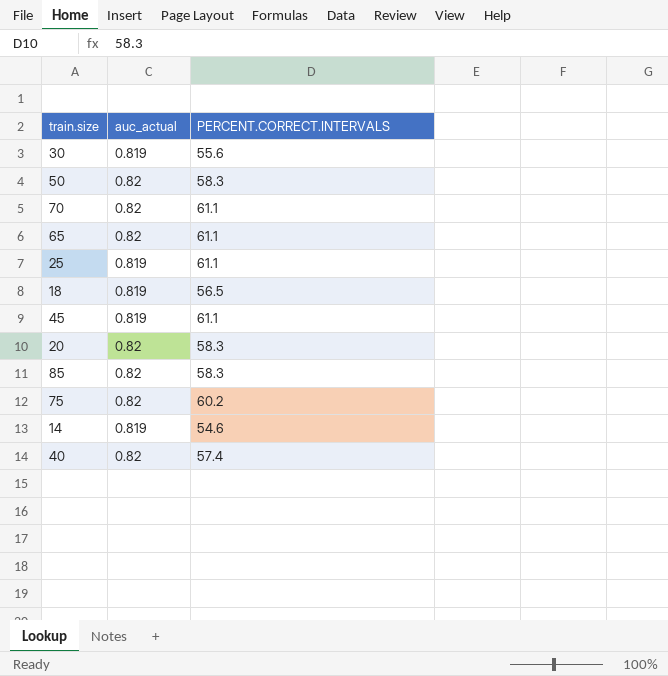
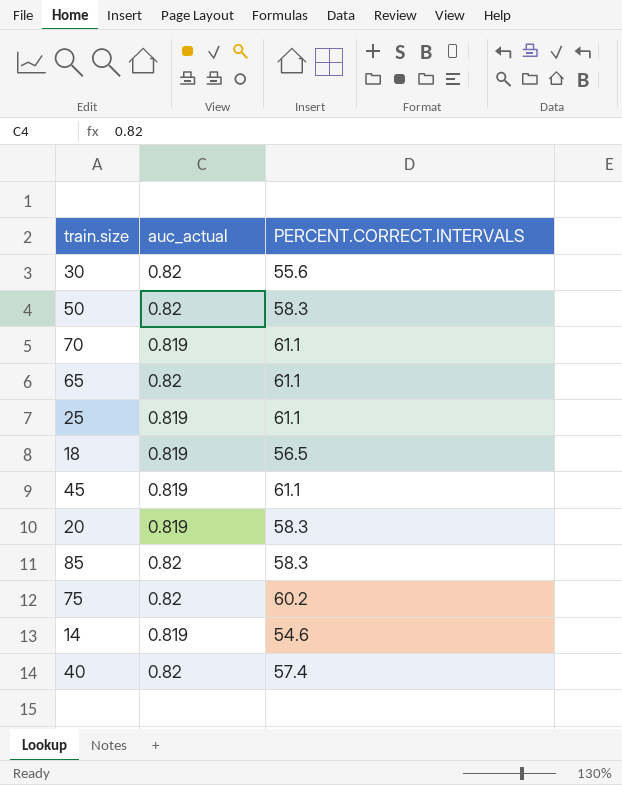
30 | auc_actual: 0.819 -> 0.82
70 | auc_actual: 0.82 -> 0.819
20 | auc_actual: 0.82 -> 0.819

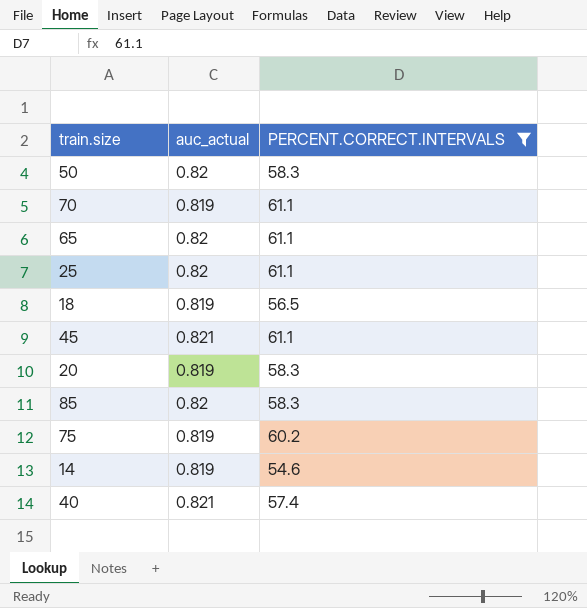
filter: none -> PERCENT.CORRECT.INTERVALS != 55.6
25 | auc_actual: 0.819 -> 0.82
45 | auc_actual: 0.819 -> 0.821
75 | auc_actual: 0.82 -> 0.819
40 | auc_actual: 0.82 -> 0.821

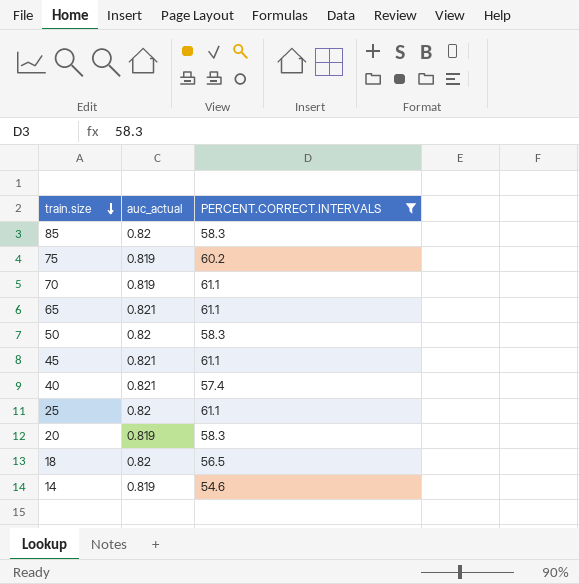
row order: none -> train.size descending
65 | auc_actual: 0.82 -> 0.821
18 | auc_actual: 0.819 -> 0.82

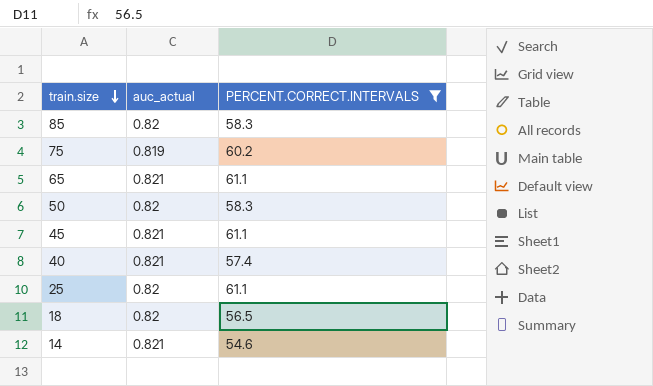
row 70: 0.819 | 61.1 -> none
row 20: 0.819 | 58.3 -> none
14 | auc_actual: 0.819 -> 0.821

